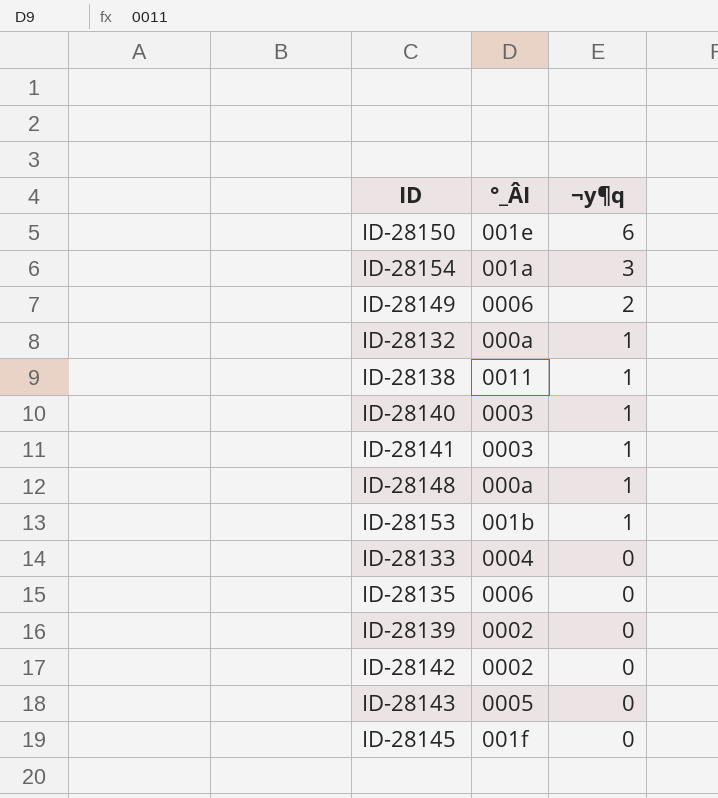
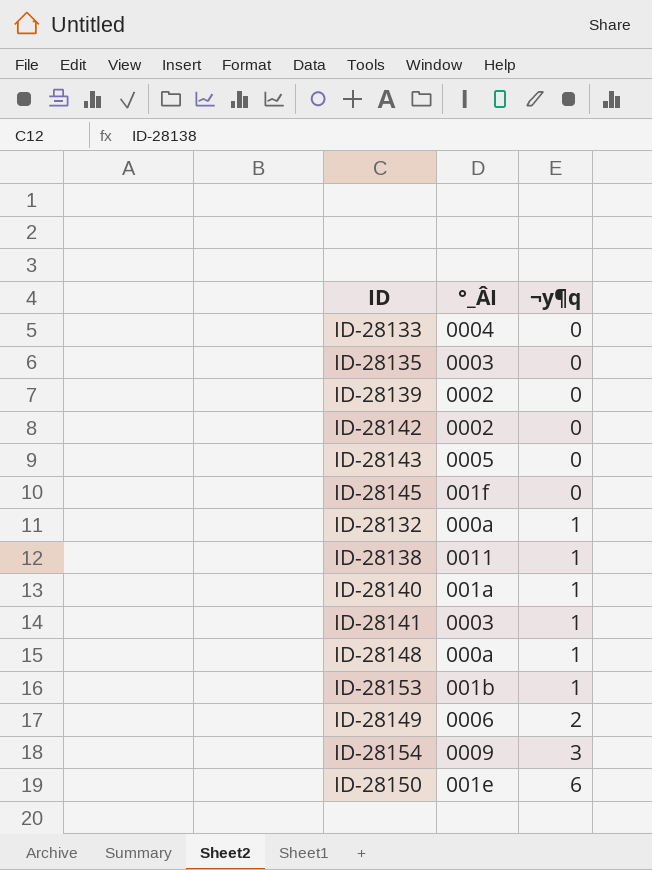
row order: ¬y¶q descending -> ¬y¶q ascending
ID-28135 | °_ÂI: 0006 -> 0003
ID-28140 | °_ÂI: 0003 -> 001a
ID-28154 | °_ÂI: 001a -> 0009

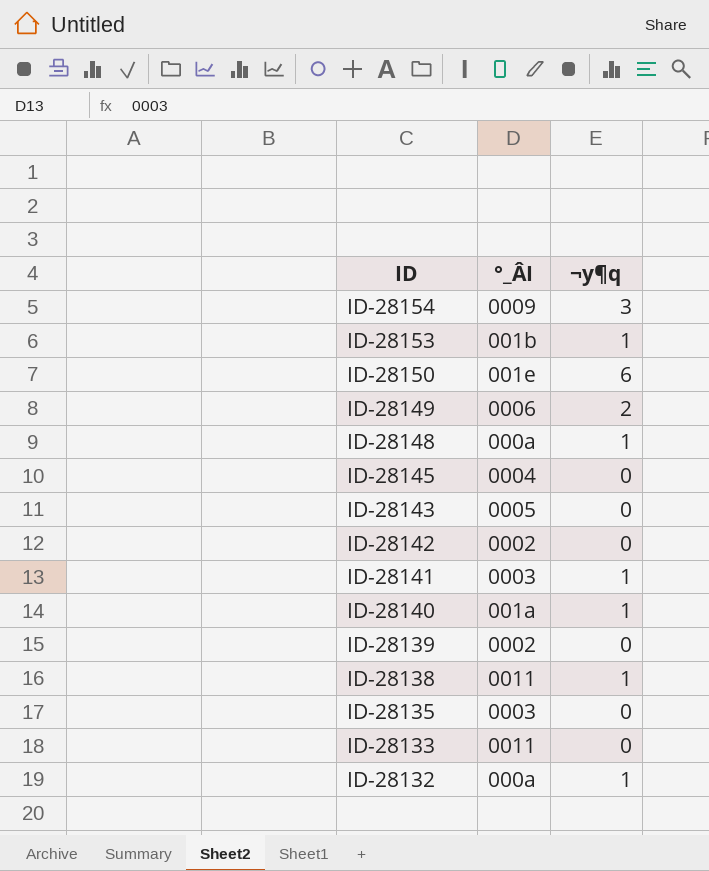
row order: ¬y¶q ascending -> ID descending
ID-28145 | °_ÂI: 001f -> 0004
ID-28133 | °_ÂI: 0004 -> 0011

